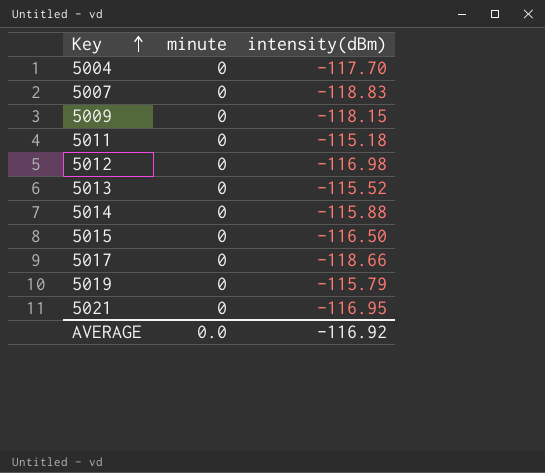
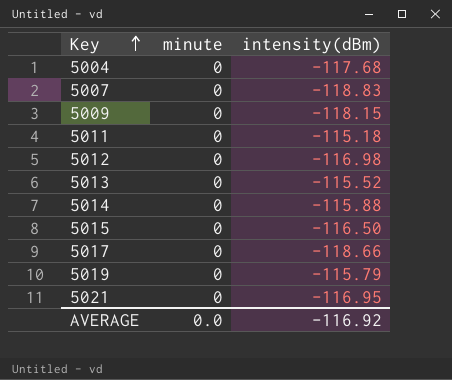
5004 | intensity(dBm): -117.70 -> -117.68

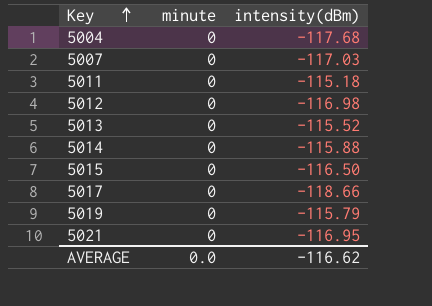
row 5009: 0 | -118.15 -> none
5007 | intensity(dBm): -118.83 -> -117.03
AVERAGE | intensity(dBm): -116.92 -> -116.62

